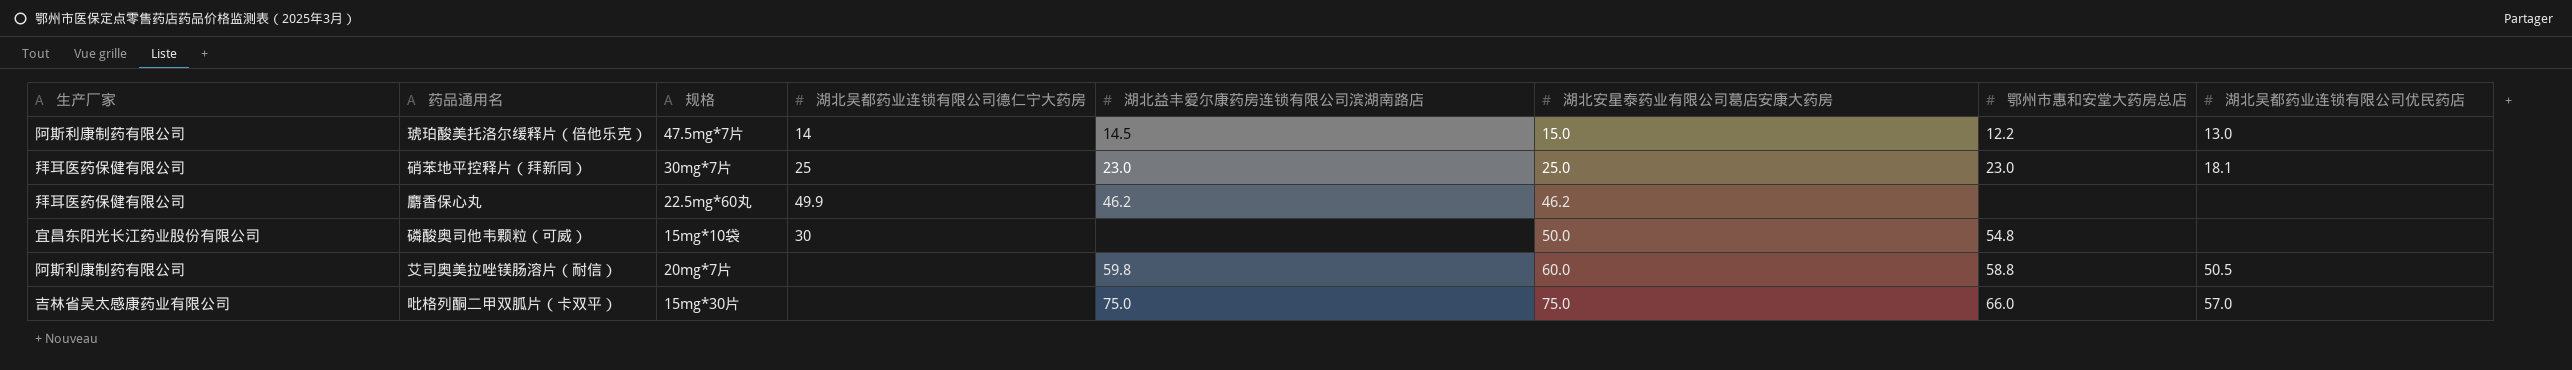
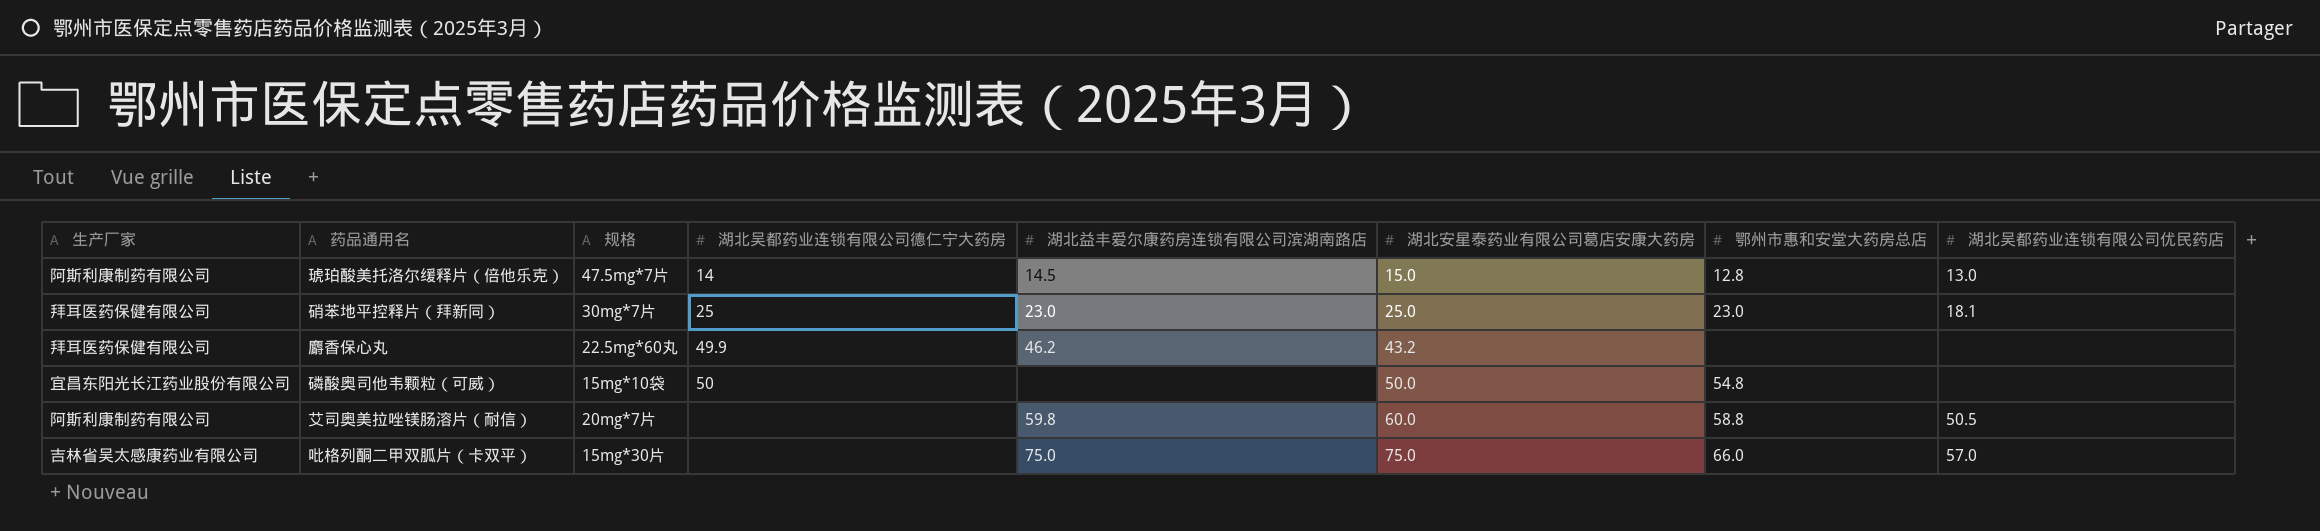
琥珀酸美托洛尔缓释片（倍他乐克） | 鄂州市惠和安堂大药房总店: 12.2 -> 12.8
麝香保心丸 | 湖北安星泰药业有限公司葛店安康大药房: 46.2 -> 43.2
磷酸奥司他韦颗粒（可威） | 湖北吴都药业连锁有限公司德仁宁大药房: 30 -> 50

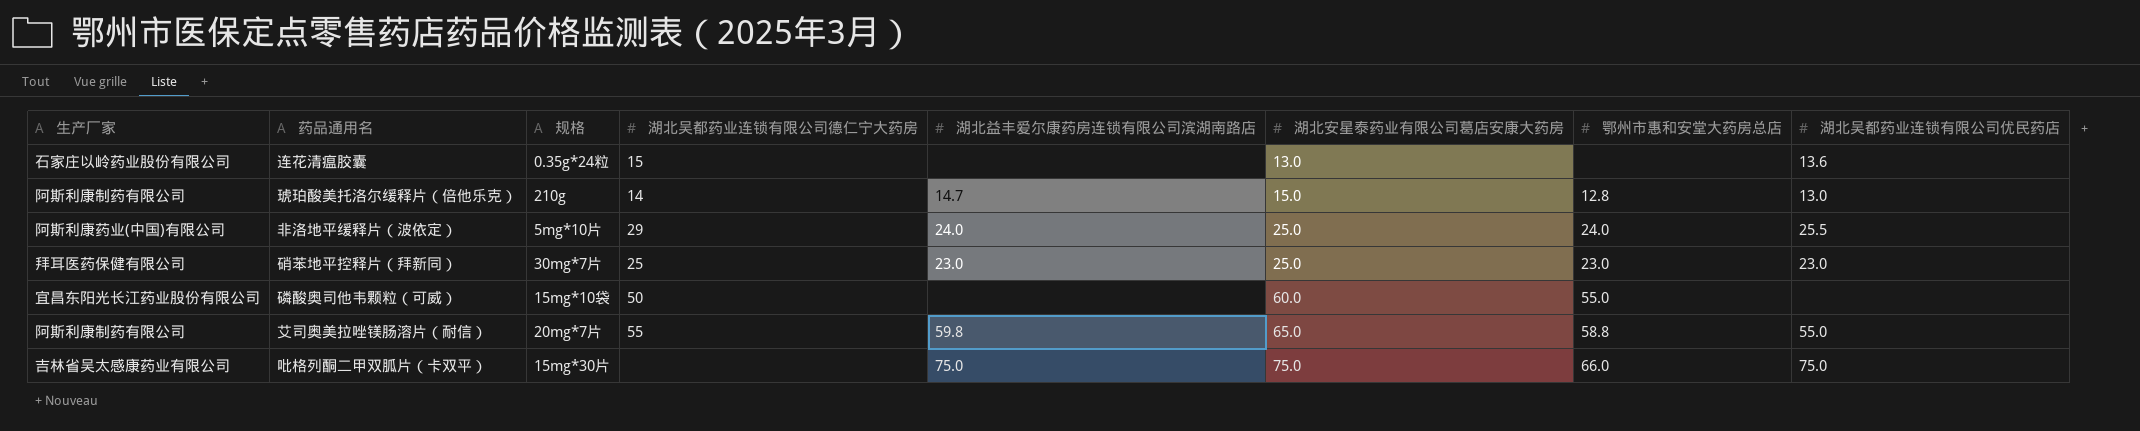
row 麝香保心丸: 拜耳医药保健有限公司 | 22.5mg*60丸 | 49.9 | 46.2 | 43.2 | none | none -> none
row 连花清瘟胶囊: none -> 石家庄以岭药业股份有限公司 | 0.35g*24粒 | 15 | none | 13.0 | none | 13.6
琥珀酸美托洛尔缓释片（倍他乐克） | 规格: 47.5mg*7片 -> 210g
琥珀酸美托洛尔缓释片（倍他乐克） | 湖北益丰爱尔康药房连锁有限公司滨湖南路店: 14.5 -> 14.7
row 非洛地平缓释片（波依定）: none -> 阿斯利康药业(中国)有限公司 | 5mg*10片 | 29 | 24.0 | 25.0 | 24.0 | 25.5
硝苯地平控释片（拜新同） | 湖北吴都药业连锁有限公司优民药店: 18.1 -> 23.0
磷酸奥司他韦颗粒（可威） | 湖北安星泰药业有限公司葛店安康大药房: 50.0 -> 60.0
磷酸奥司他韦颗粒（可威） | 鄂州市惠和安堂大药房总店: 54.8 -> 55.0
艾司奥美拉唑镁肠溶片（耐信） | 湖北吴都药业连锁有限公司德仁宁大药房: none -> 55
艾司奥美拉唑镁肠溶片（耐信） | 湖北安星泰药业有限公司葛店安康大药房: 60.0 -> 65.0
艾司奥美拉唑镁肠溶片（耐信） | 湖北吴都药业连锁有限公司优民药店: 50.5 -> 55.0
吡格列酮二甲双胍片（卡双平） | 湖北吴都药业连锁有限公司优民药店: 57.0 -> 75.0

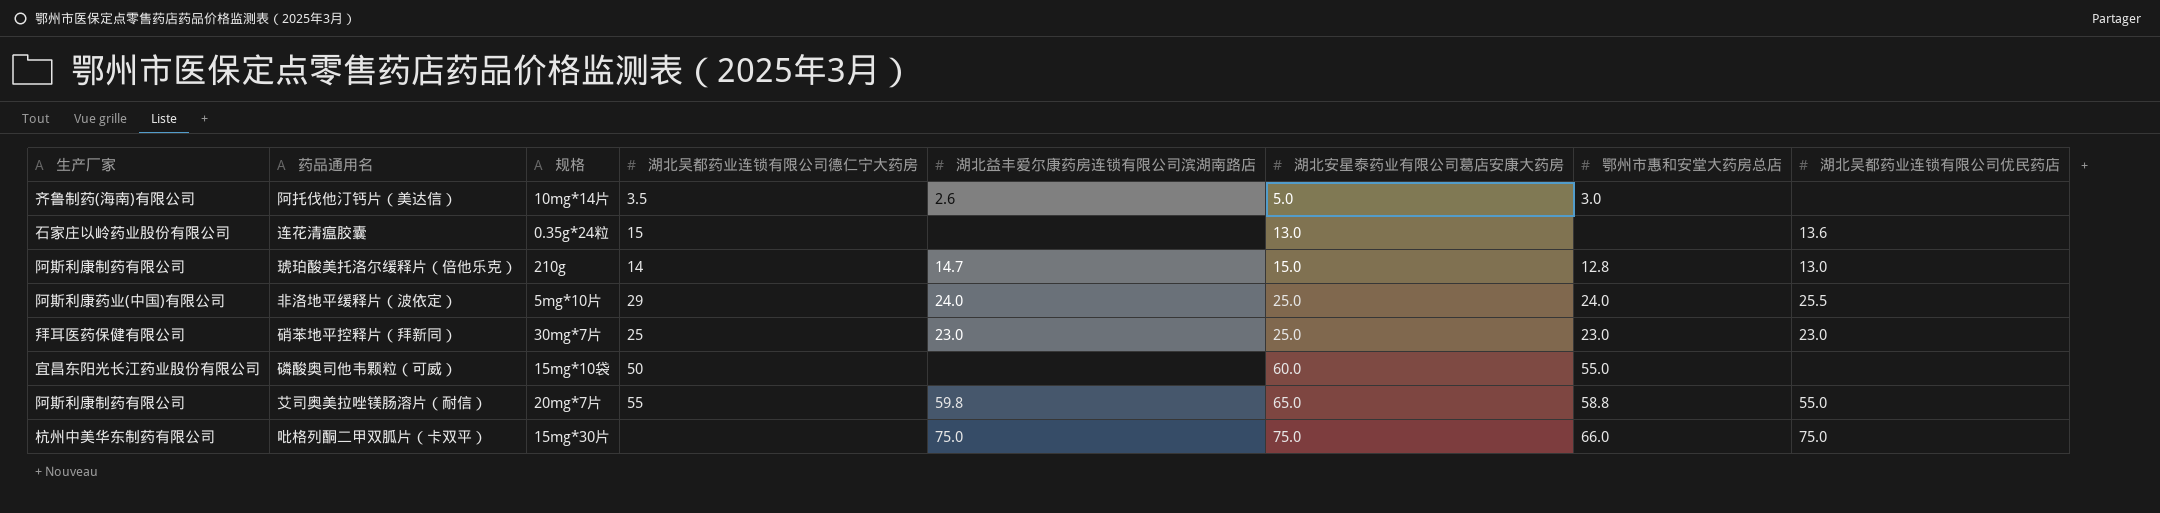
row 阿托伐他汀钙片（美达信）: none -> 齐鲁制药(海南)有限公司 | 10mg*14片 | 3.5 | 2.6 | 5.0 | 3.0 | none
吡格列酮二甲双胍片（卡双平） | 生产厂家: 吉林省吴太感康药业有限公司 -> 杭州中美华东制药有限公司

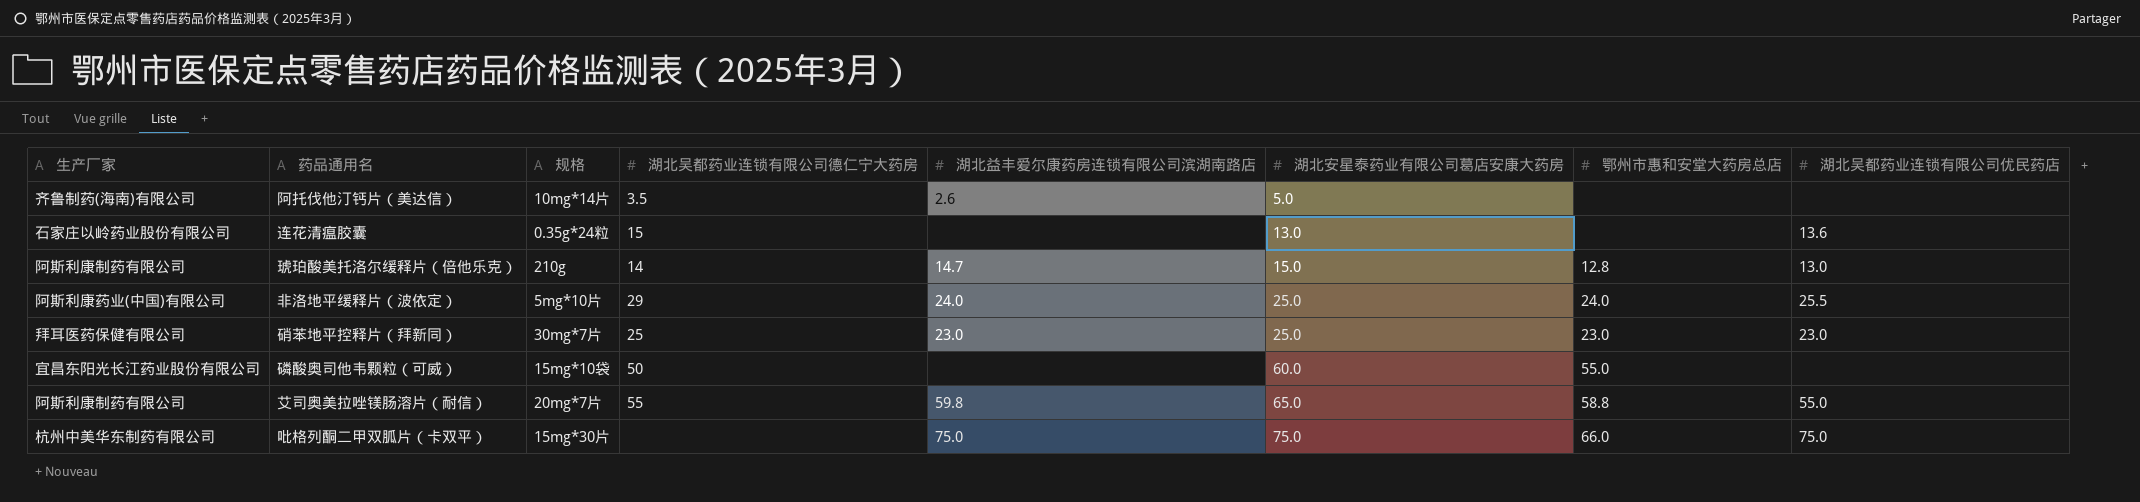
阿托伐他汀钙片（美达信） | 鄂州市惠和安堂大药房总店: 3.0 -> none

